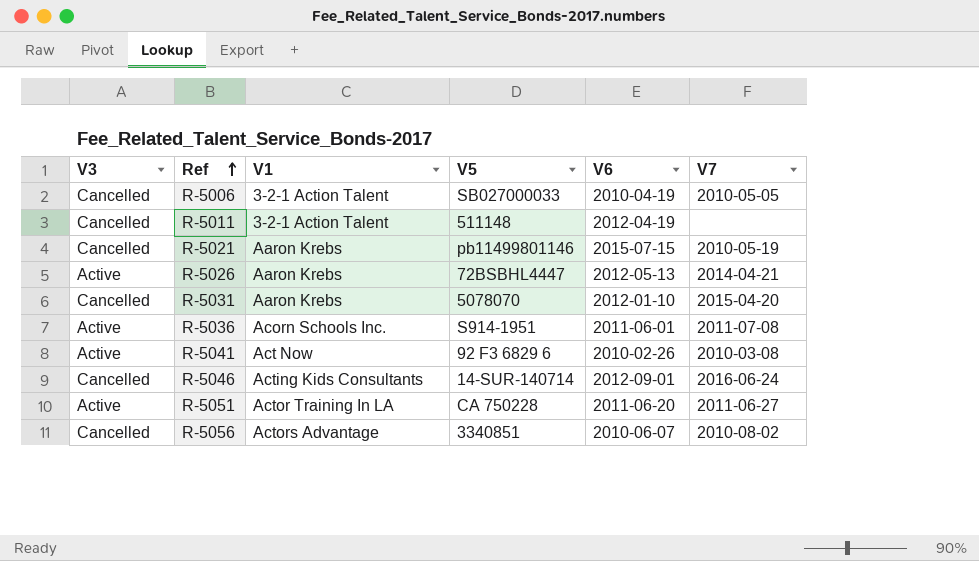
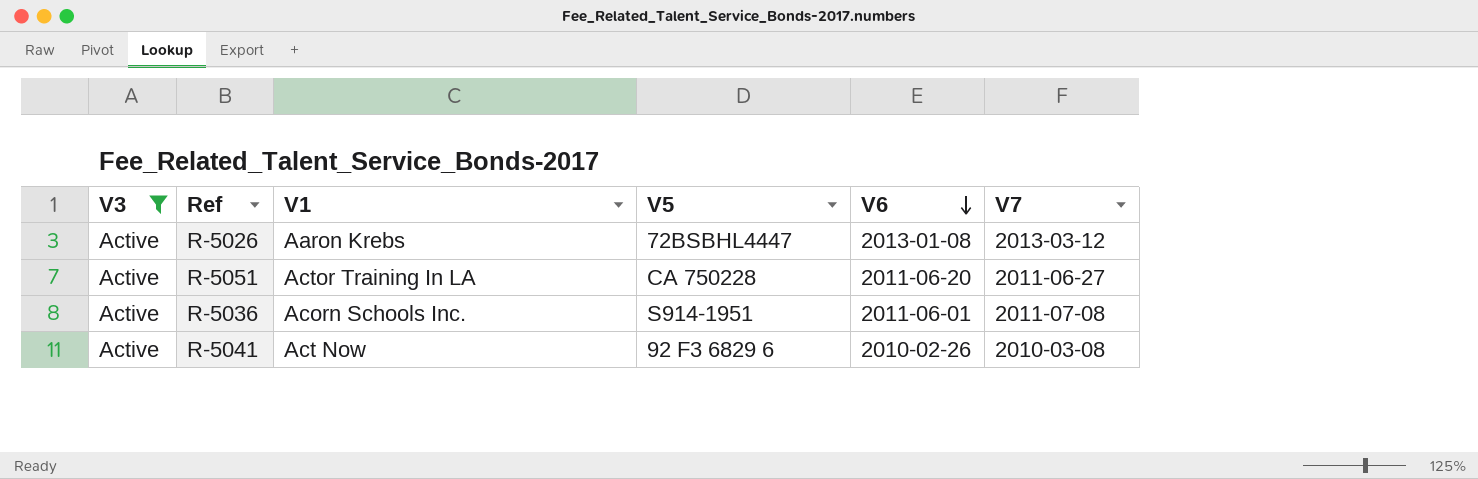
filter: none -> V3 = Active
row order: Ref ascending -> V6 descending
R-5026 | V6: 2012-05-13 -> 2013-01-08
R-5026 | V7: 2014-04-21 -> 2013-03-12

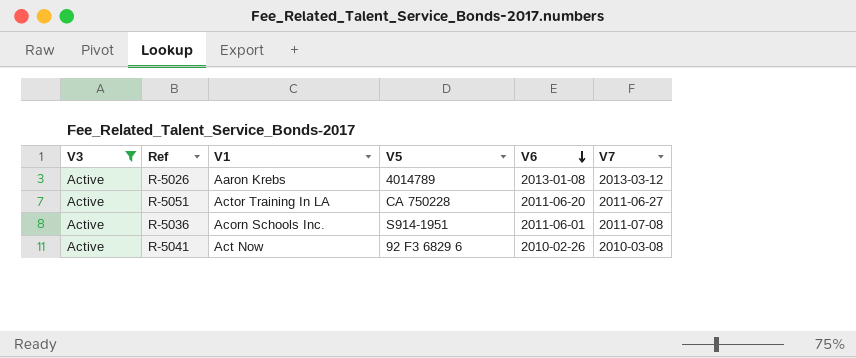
R-5026 | V5: 72BSBHL4447 -> 4014789

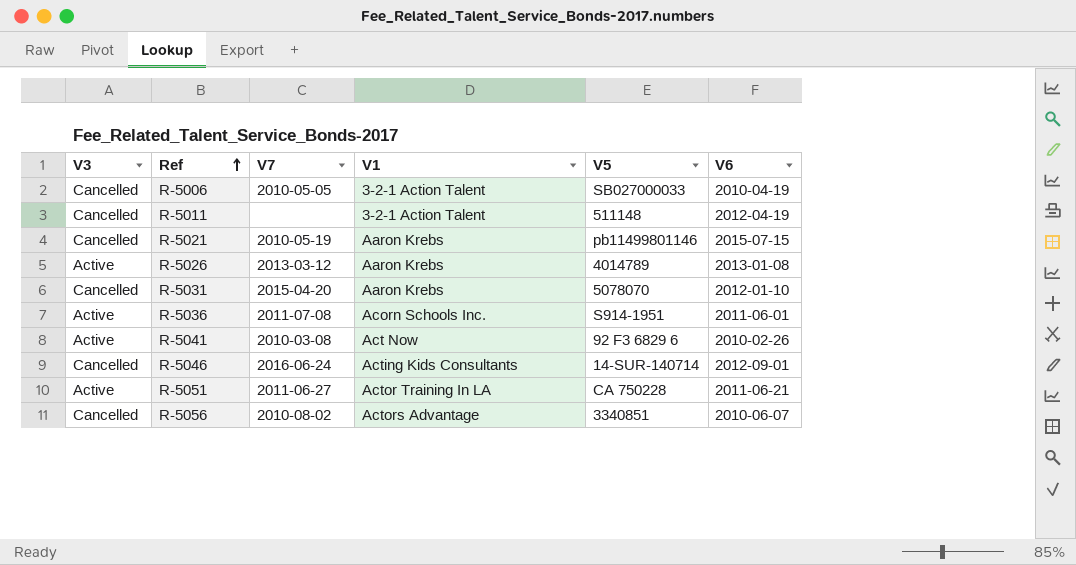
filter: V3 = Active -> none
row order: V6 descending -> Ref ascending
column V7 | position: 6 -> 3
R-5051 | V6: 2011-06-20 -> 2011-06-21

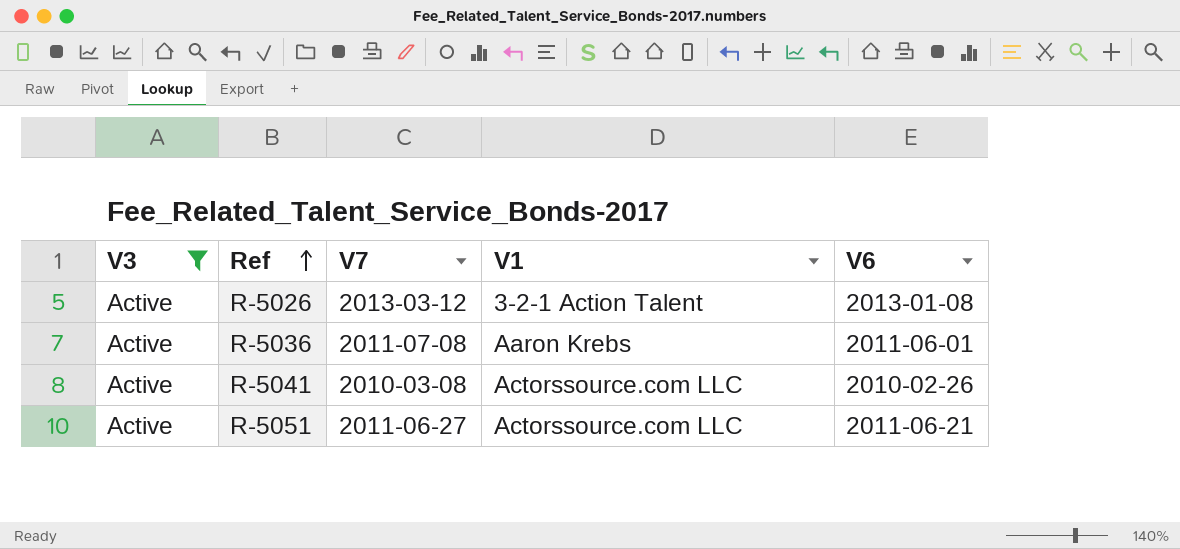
filter: none -> V3 = Active
column V5 | position: 5 -> none
R-5026 | V1: Aaron Krebs -> 3-2-1 Action Talent
R-5036 | V1: Acorn Schools Inc. -> Aaron Krebs
R-5041 | V1: Act Now -> Actorssource.com LLC
R-5051 | V1: Actor Training In LA -> Actorssource.com LLC

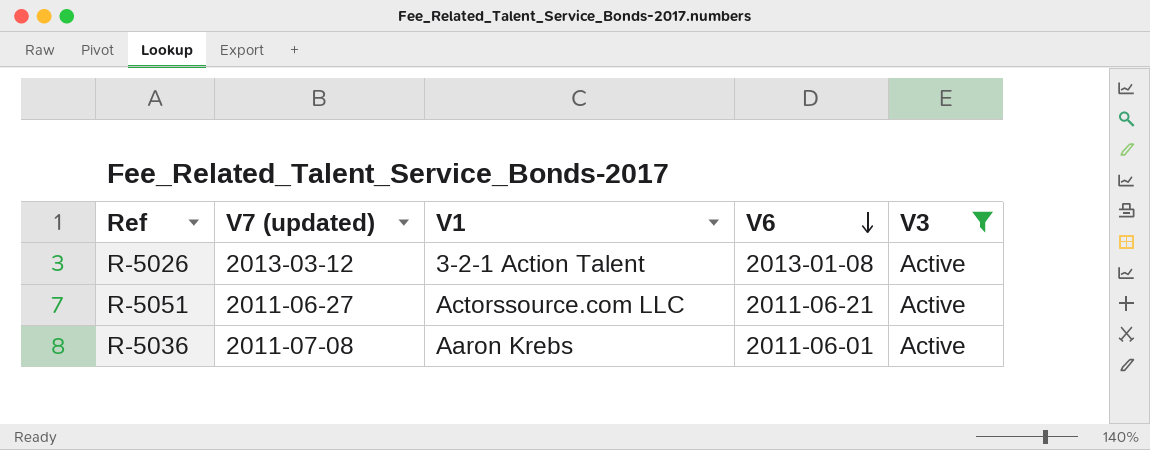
row order: Ref ascending -> V6 descending
column name: V7 -> V7 (updated)
column V3 | position: 1 -> 5
row R-5041: Active | 2010-03-08 | Actorssource.com LLC | 2010-02-26 -> none

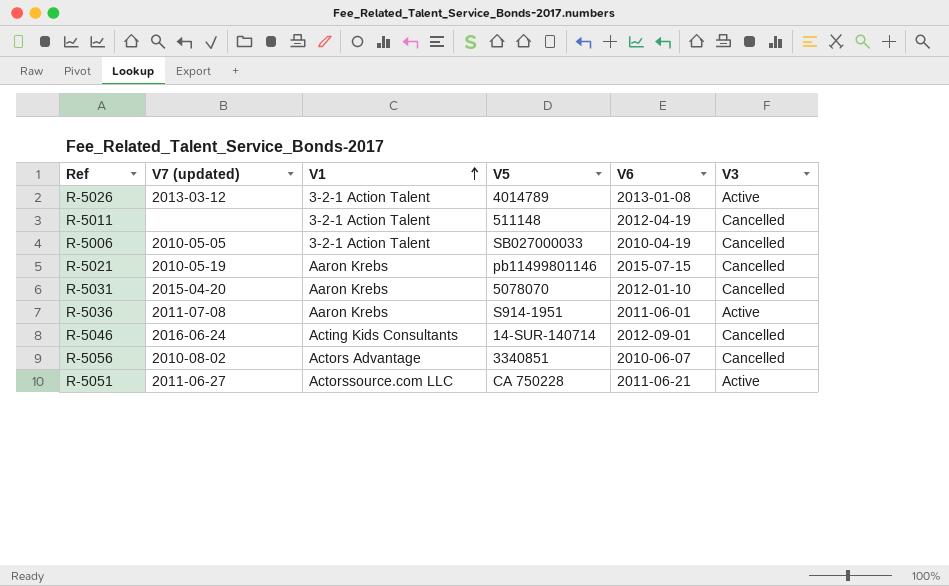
filter: V3 = Active -> none
row order: V6 descending -> V1 ascending
column V5 | position: none -> 4

